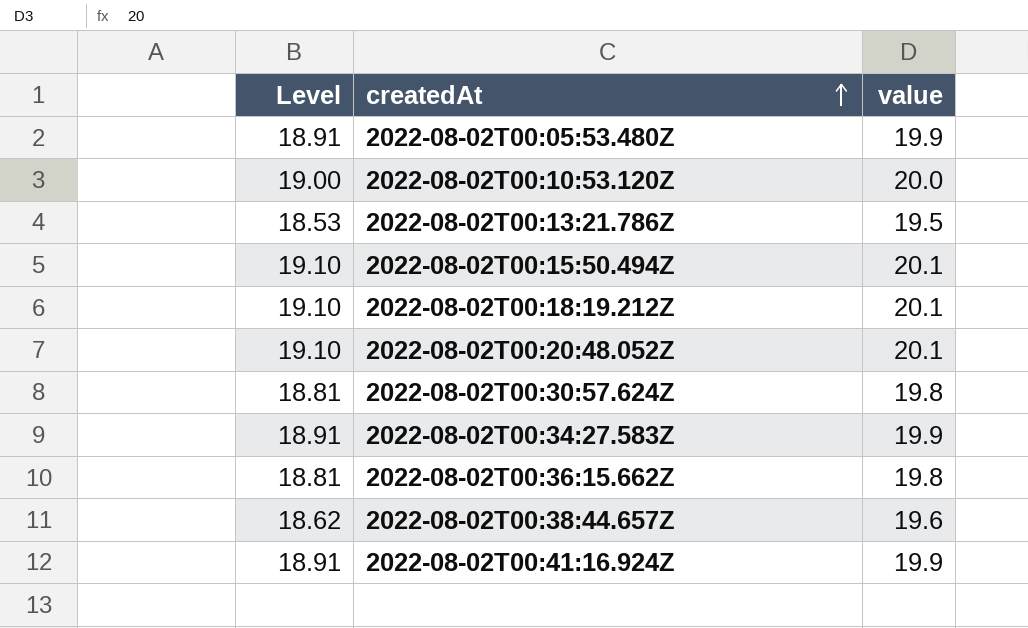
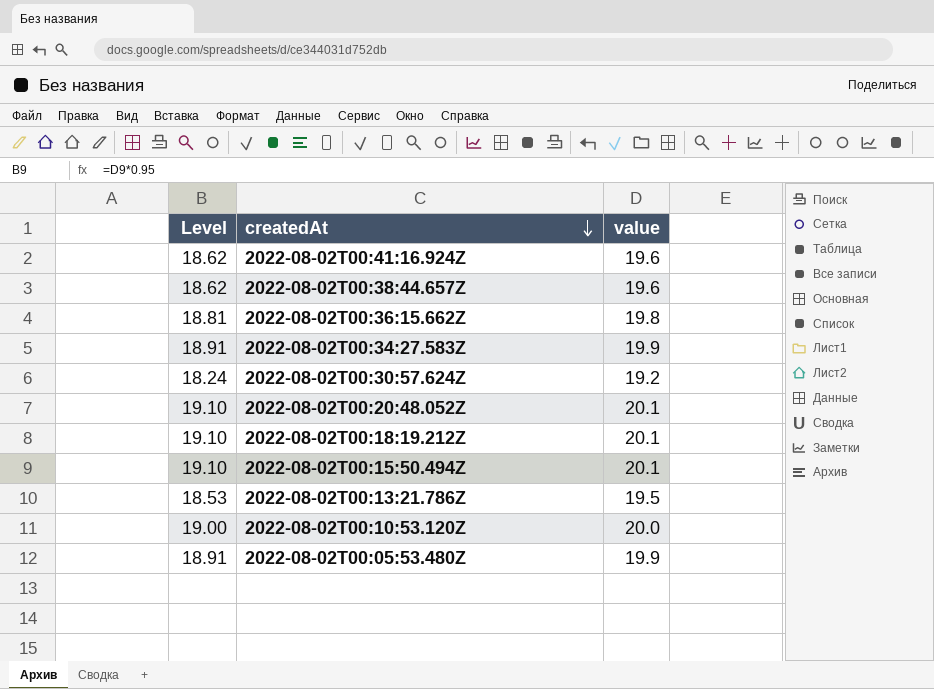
row order: createdAt ascending -> createdAt descending
2022-08-02T00:41:16.924Z | Level: 18.91 -> 18.62
2022-08-02T00:41:16.924Z | value: 19.9 -> 19.6
2022-08-02T00:30:57.624Z | Level: 18.81 -> 18.24
2022-08-02T00:30:57.624Z | value: 19.8 -> 19.2

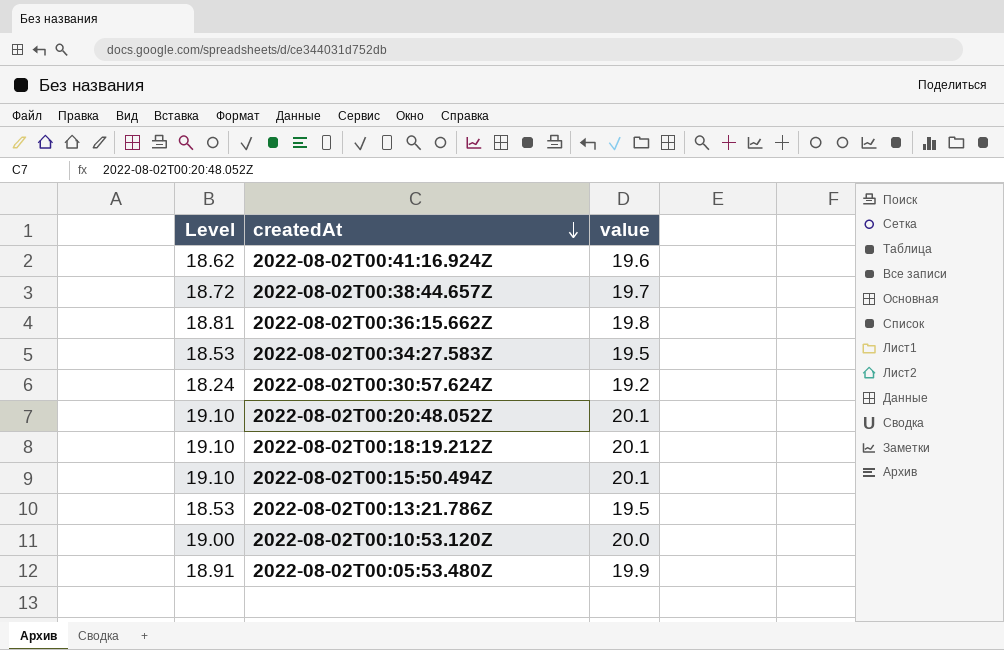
2022-08-02T00:38:44.657Z | Level: 18.62 -> 18.72
2022-08-02T00:38:44.657Z | value: 19.6 -> 19.7
2022-08-02T00:34:27.583Z | Level: 18.91 -> 18.53
2022-08-02T00:34:27.583Z | value: 19.9 -> 19.5

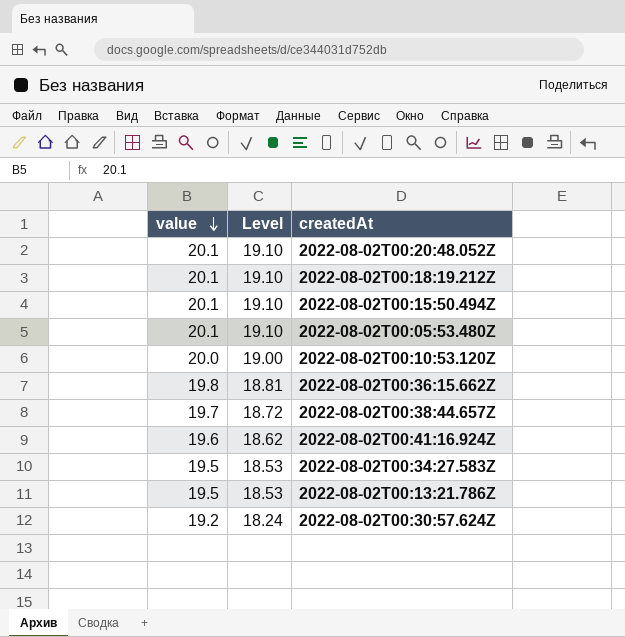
row order: createdAt descending -> value descending
column value | position: 3 -> 1
2022-08-02T00:05:53.480Z | value: 19.9 -> 20.1
2022-08-02T00:05:53.480Z | Level: 18.91 -> 19.10

